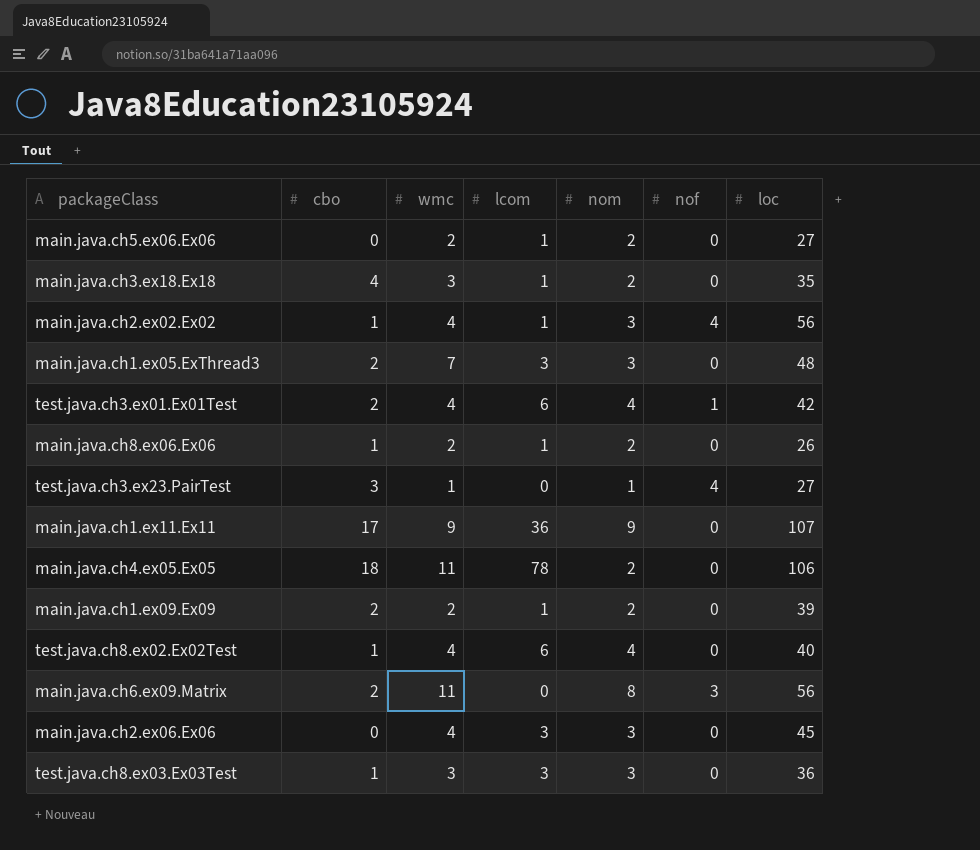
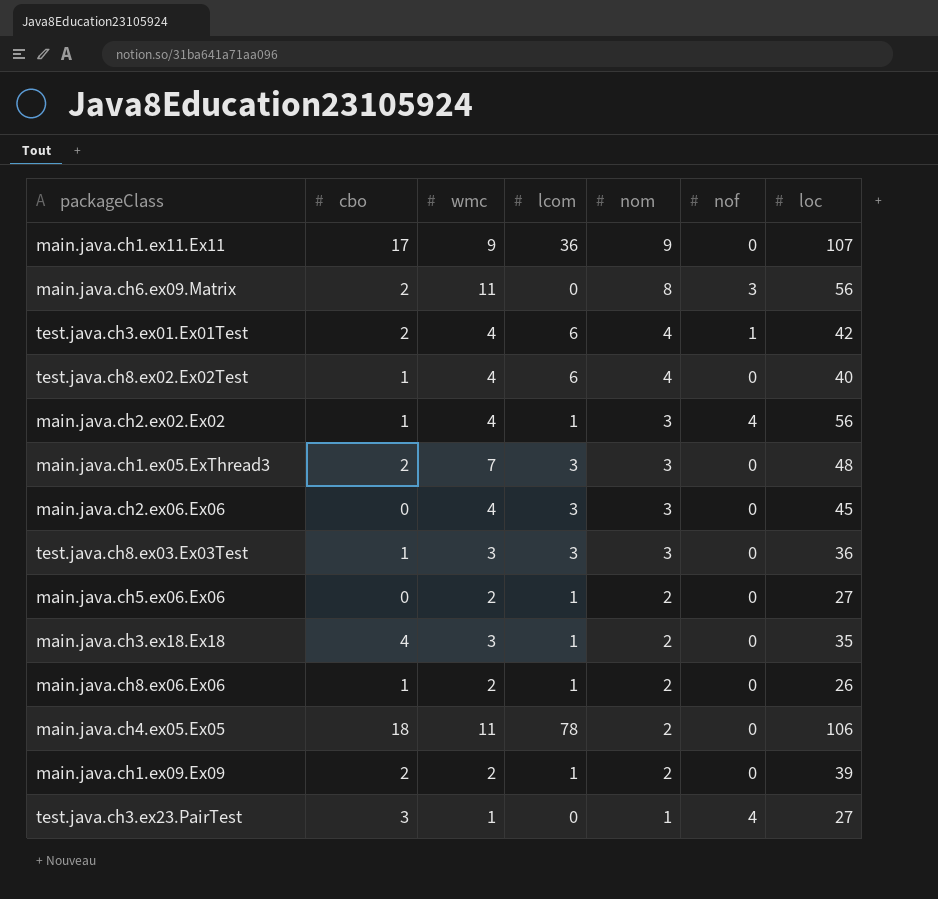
row order: none -> nom descending

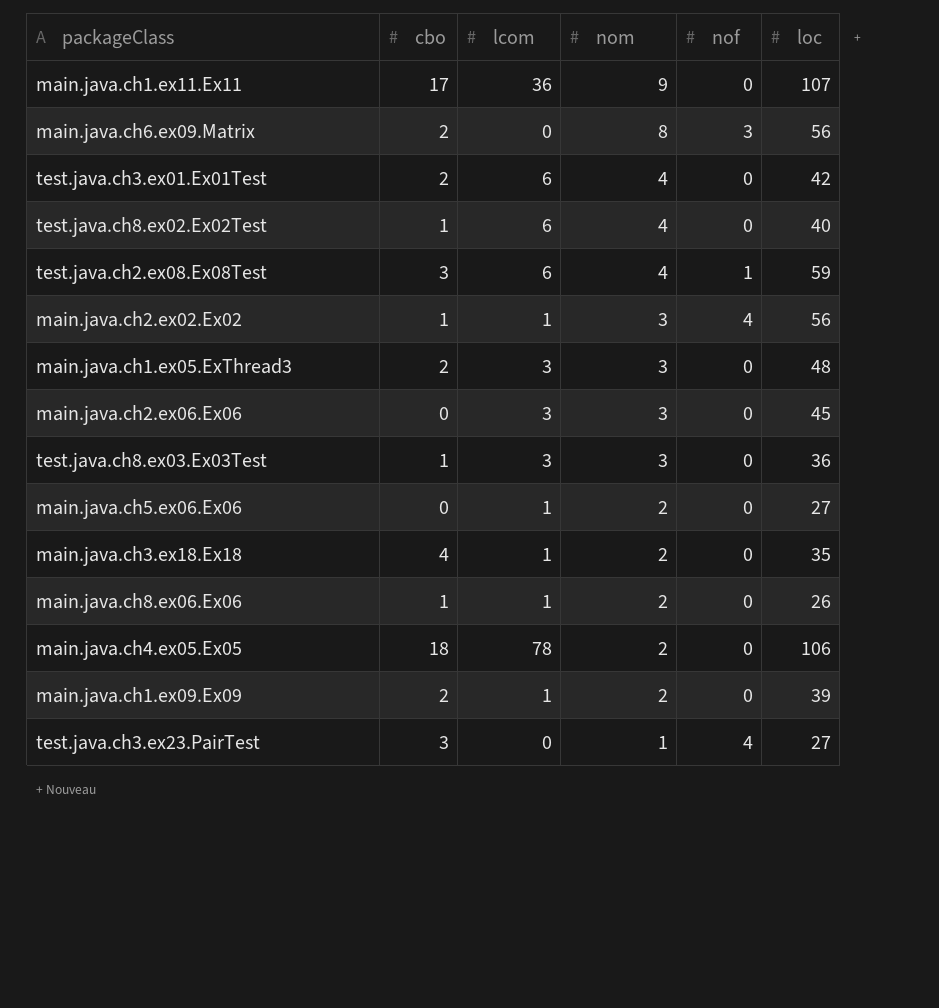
column wmc | position: 3 -> none
test.java.ch3.ex01.Ex01Test | nof: 1 -> 0
row test.java.ch2.ex08.Ex08Test: none -> 3 | 6 | 4 | 1 | 59

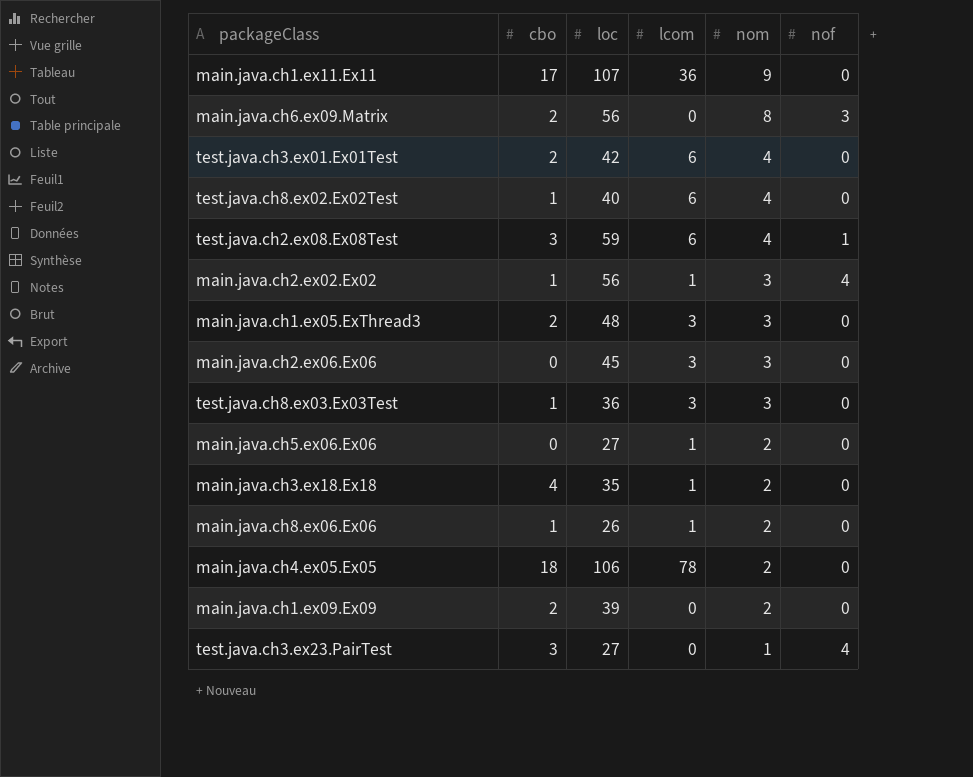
column loc | position: 6 -> 3
main.java.ch1.ex09.Ex09 | lcom: 1 -> 0

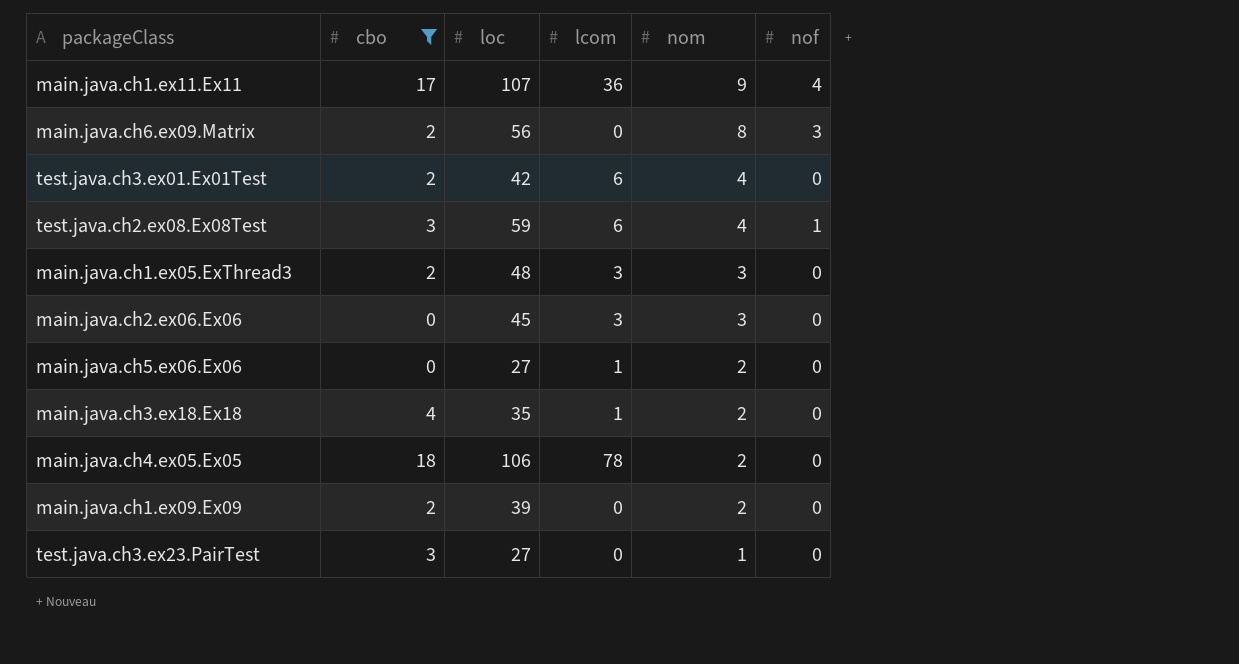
filter: none -> cbo != 1
main.java.ch1.ex11.Ex11 | nof: 0 -> 4
test.java.ch3.ex23.PairTest | nof: 4 -> 0

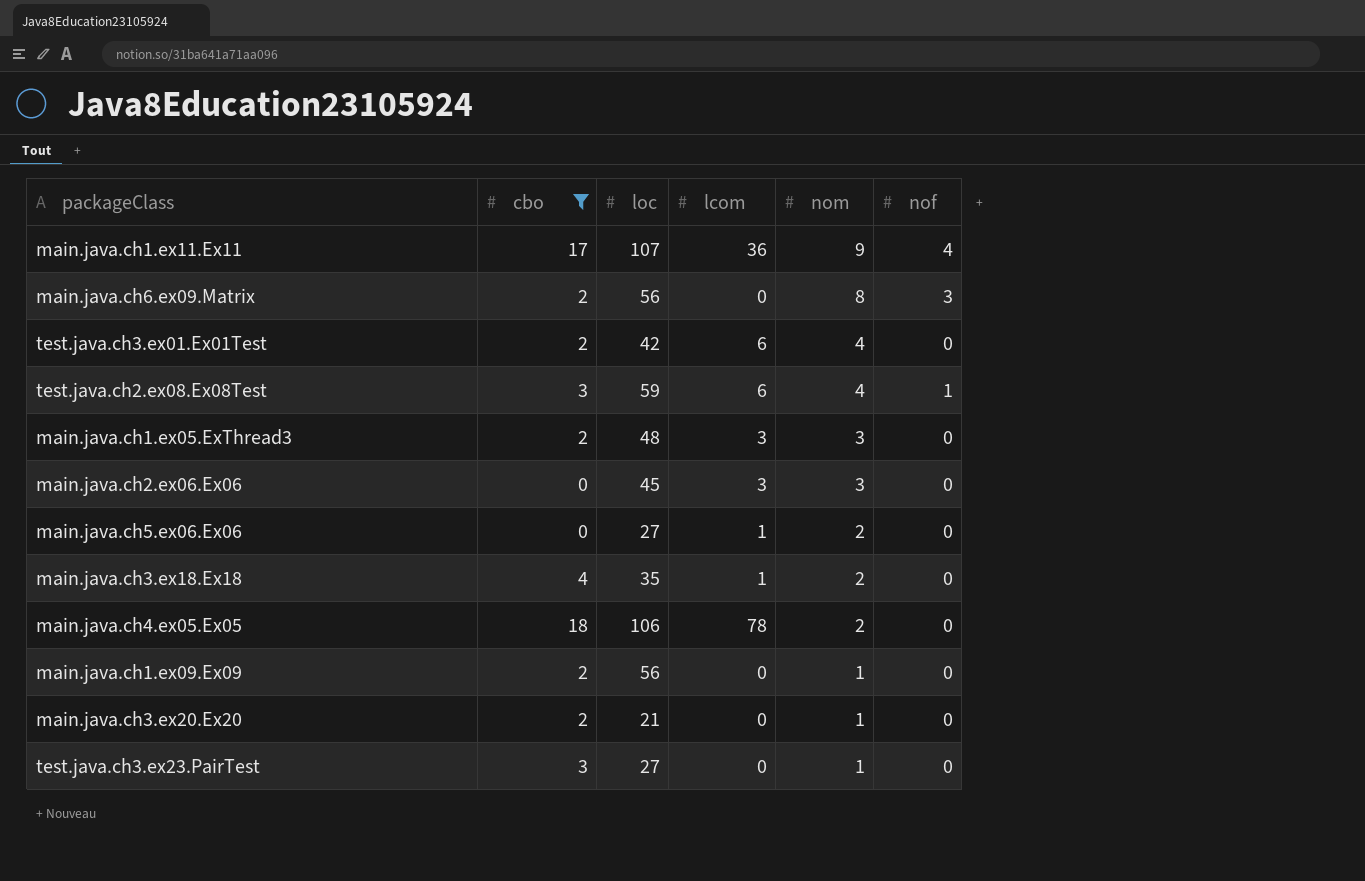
main.java.ch1.ex09.Ex09 | loc: 39 -> 56
main.java.ch1.ex09.Ex09 | nom: 2 -> 1
row main.java.ch3.ex20.Ex20: none -> 2 | 21 | 0 | 1 | 0

